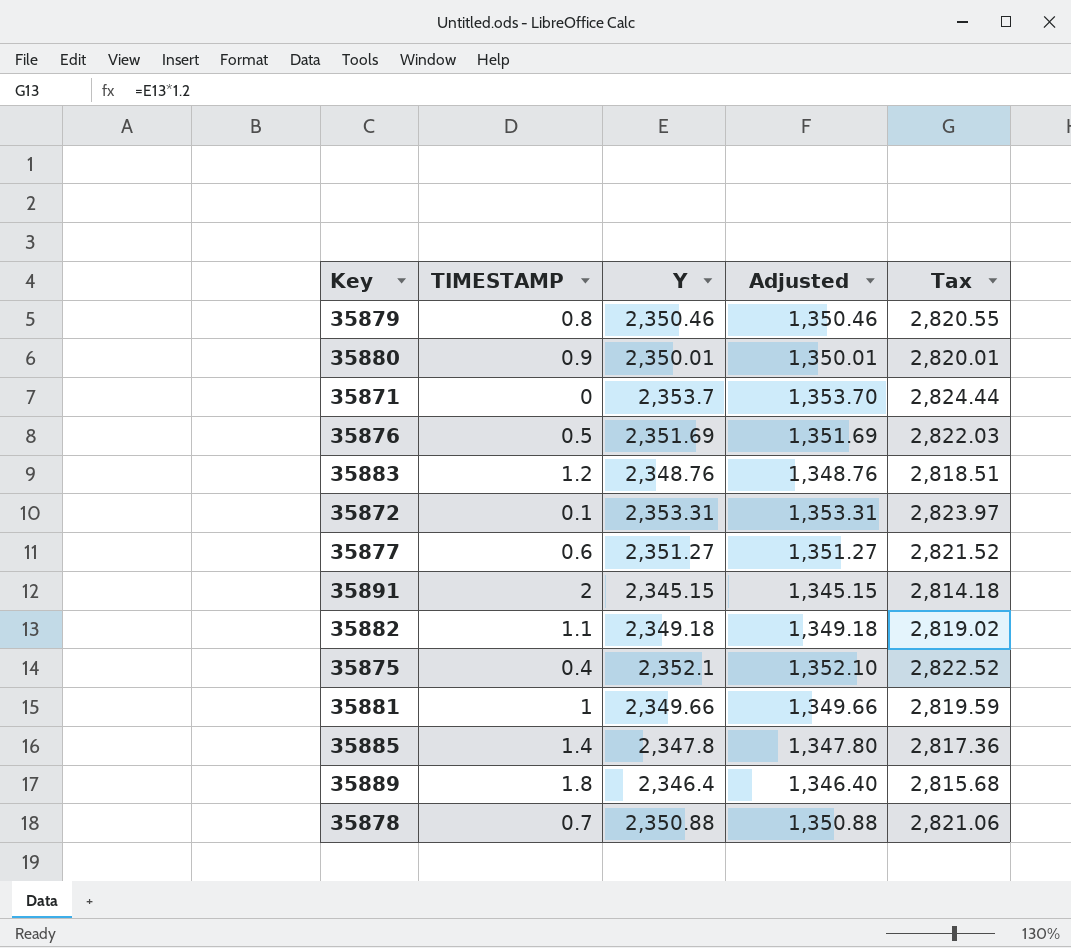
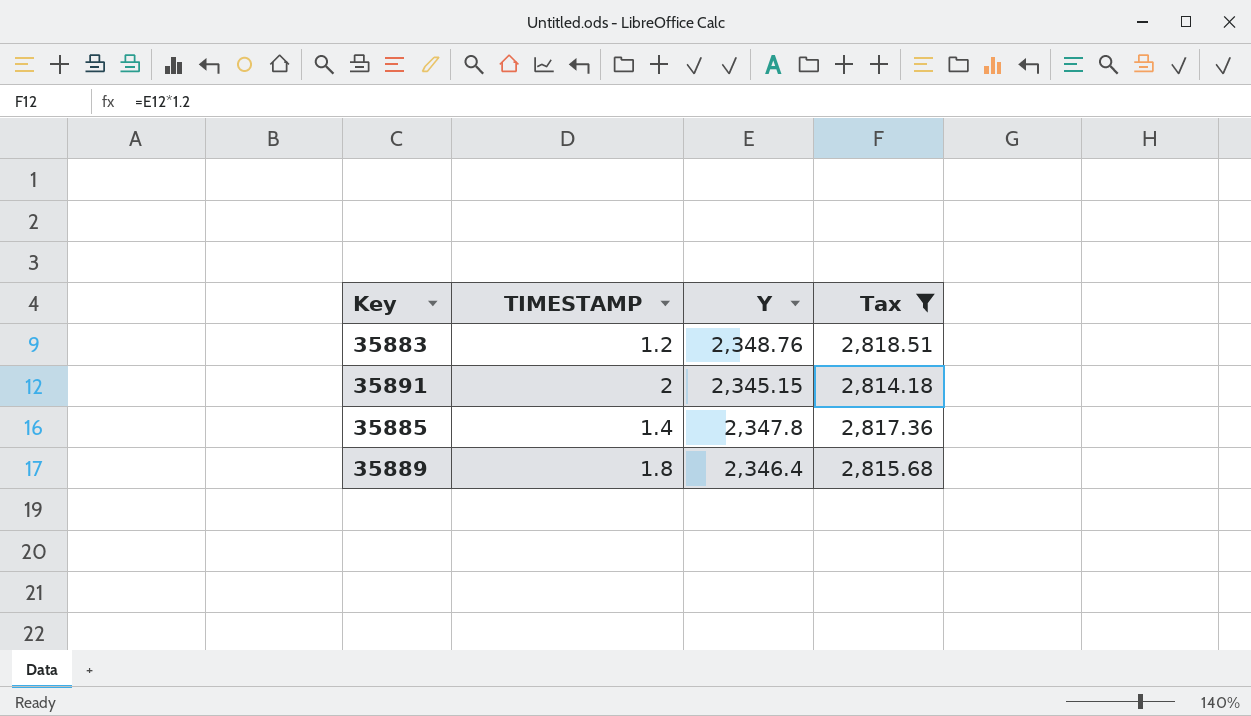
filter: none -> Tax <= 2,818.51
column Adjusted | formula: [Y] - 1000 -> none

